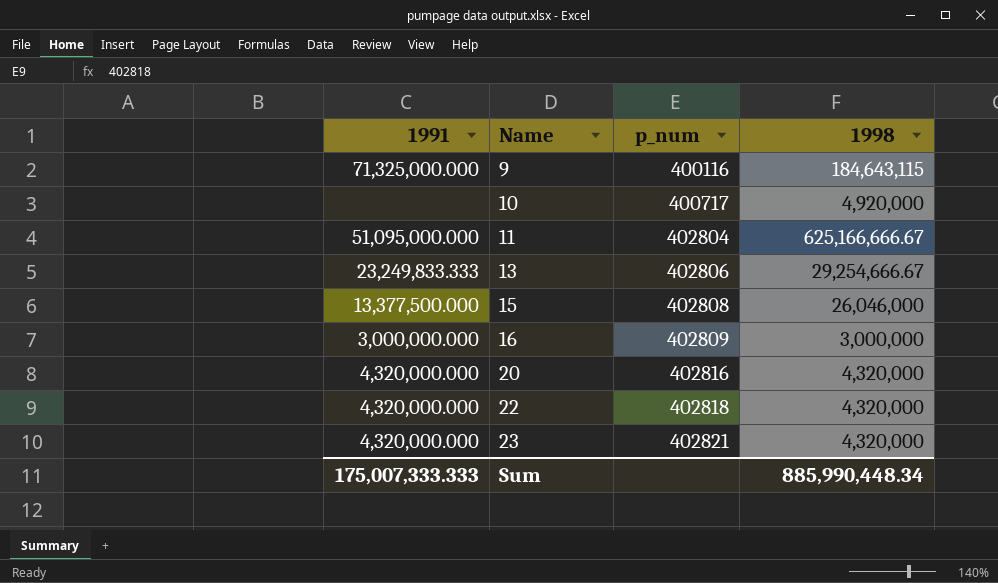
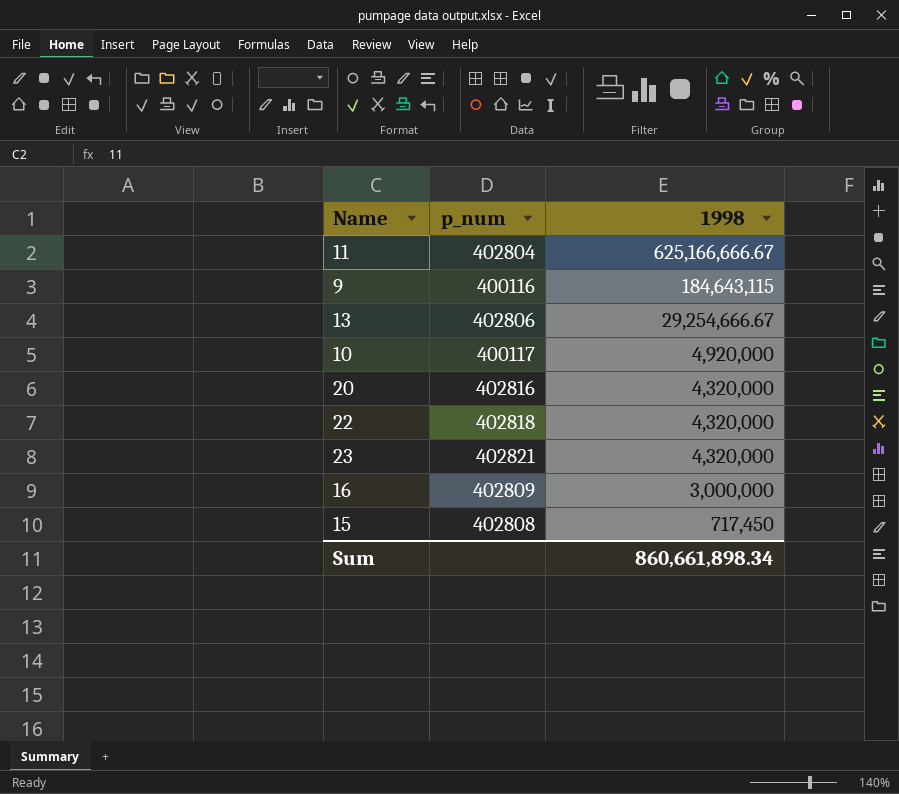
row order: Name ascending -> 1998 descending
column 1991 | position: 1 -> none
10 | p_num: 400717 -> 400117
15 | 1998: 26,046,000 -> 717,450
Sum | 1998: 885,990,448.34 -> 860,661,898.34

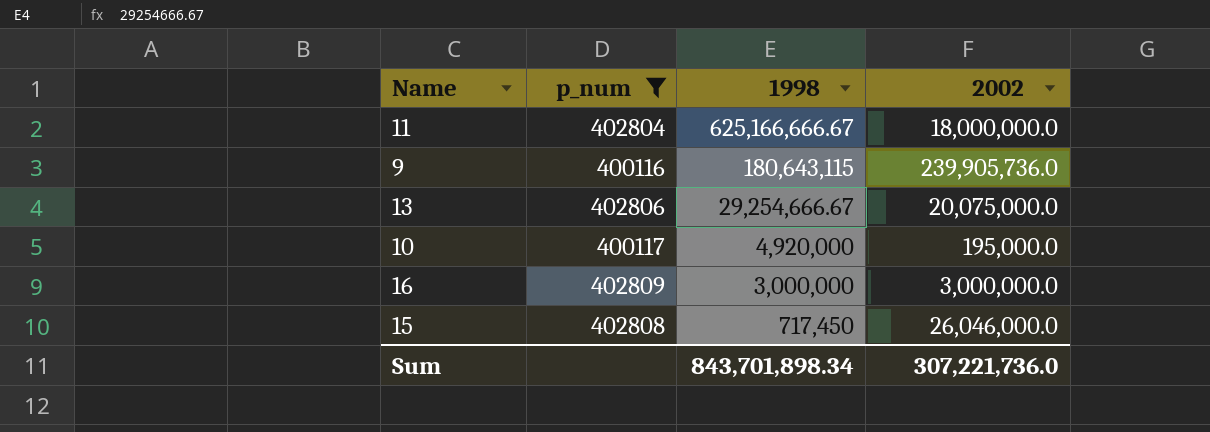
filter: none -> p_num <= 402809
column 2002 | position: none -> 4
9 | 1998: 184,643,115 -> 180,643,115
Sum | 1998: 860,661,898.34 -> 843,701,898.34

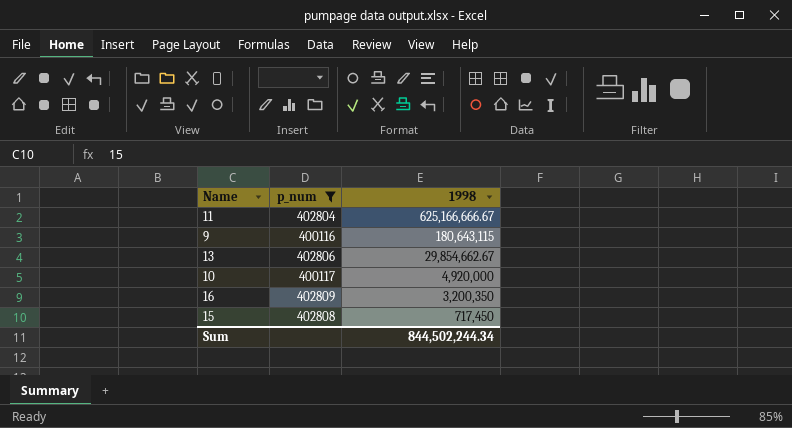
column 2002 | position: 4 -> none
13 | 1998: 29,254,666.67 -> 29,854,662.67
16 | 1998: 3,000,000 -> 3,200,350
Sum | 1998: 843,701,898.34 -> 844,502,244.34

